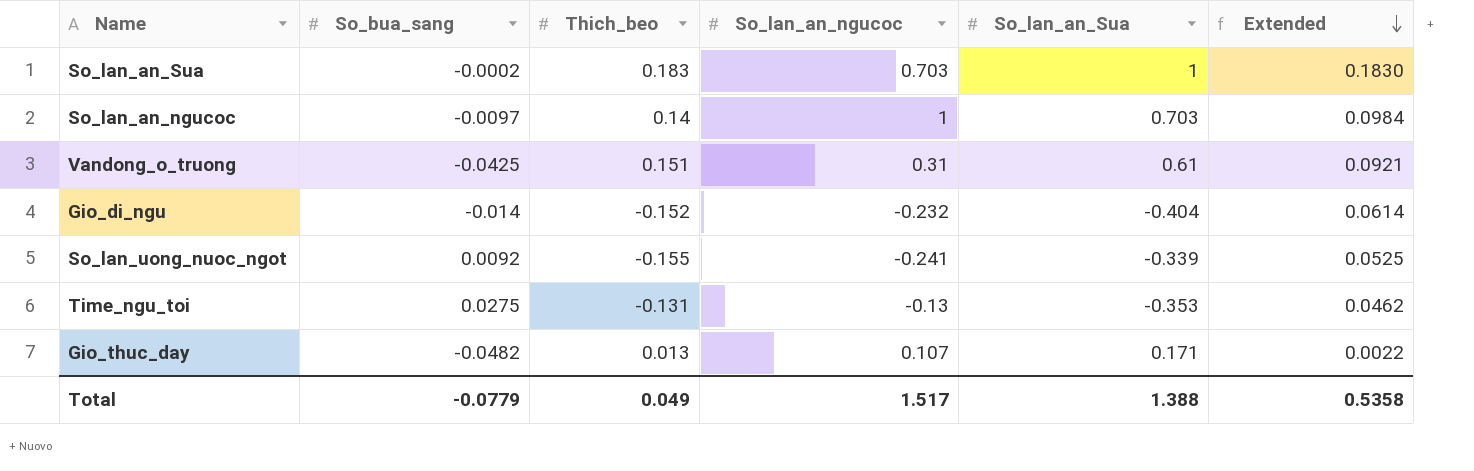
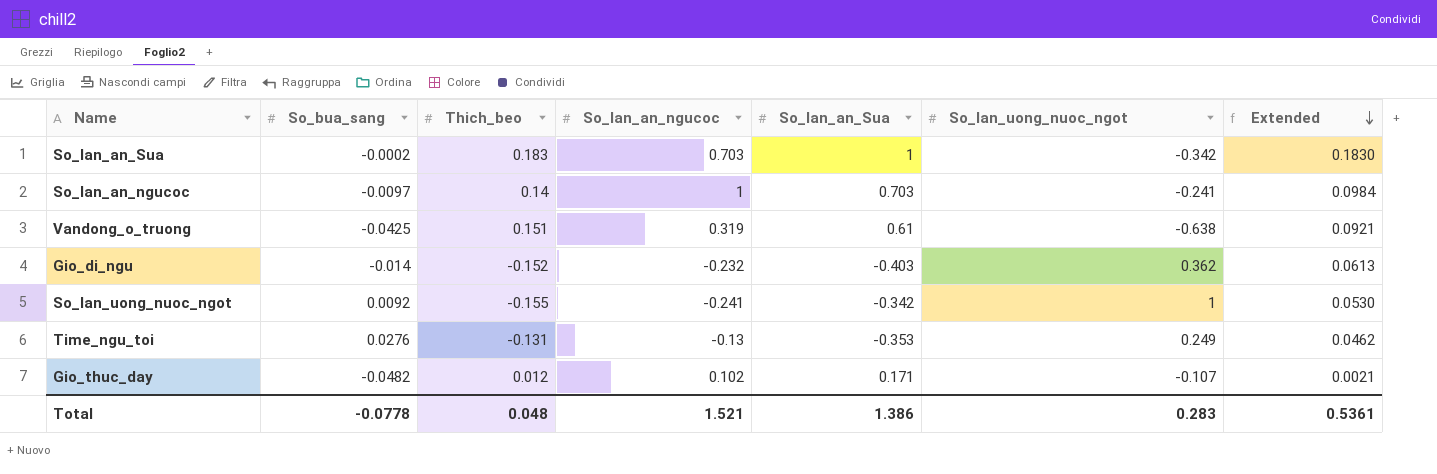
column So_lan_uong_nuoc_ngot | position: none -> 6
Vandong_o_truong | So_lan_an_ngucoc: 0.31 -> 0.319
Gio_di_ngu | So_lan_an_Sua: -0.404 -> -0.403
Gio_di_ngu | Extended: 0.0614 -> 0.0613
So_lan_uong_nuoc_ngot | So_lan_an_Sua: -0.339 -> -0.342
So_lan_uong_nuoc_ngot | Extended: 0.0525 -> 0.0530
Time_ngu_toi | So_bua_sang: 0.0275 -> 0.0276
Gio_thuc_day | Thich_beo: 0.013 -> 0.012
Gio_thuc_day | So_lan_an_ngucoc: 0.107 -> 0.102
Gio_thuc_day | Extended: 0.0022 -> 0.0021
Total | So_bua_sang: -0.0779 -> -0.0778
Total | Thich_beo: 0.049 -> 0.048
Total | So_lan_an_ngucoc: 1.517 -> 1.521
Total | So_lan_an_Sua: 1.388 -> 1.386
Total | Extended: 0.5358 -> 0.5361

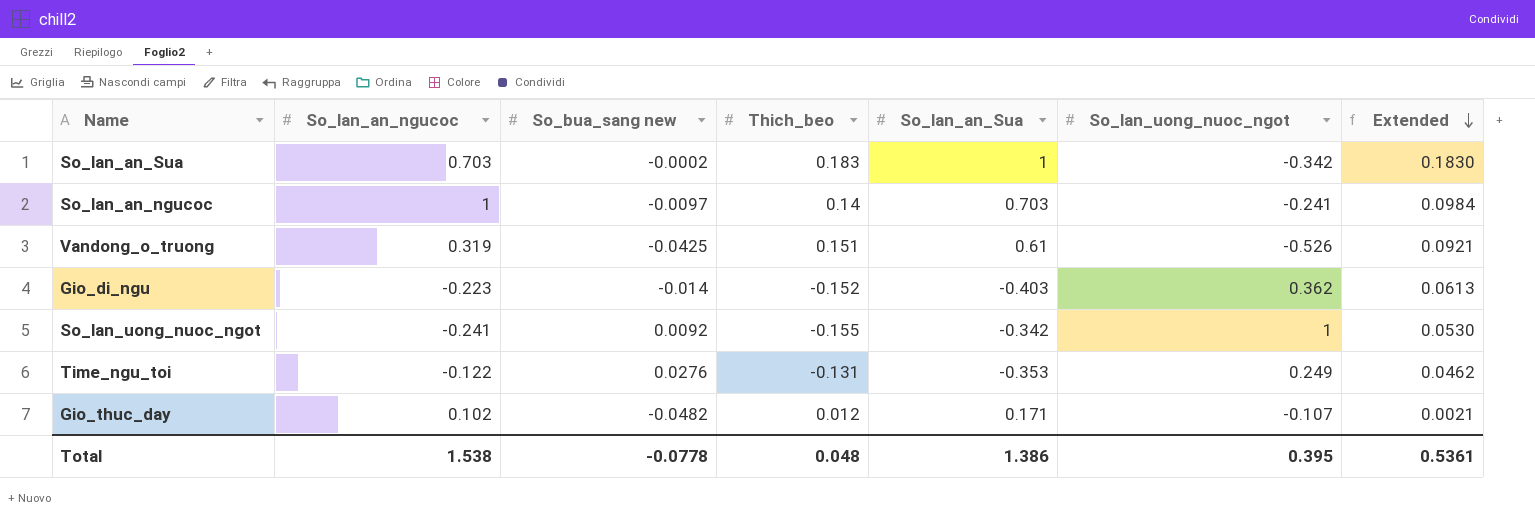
column So_lan_an_ngucoc | position: 4 -> 2
column name: So_bua_sang -> So_bua_sang new
Vandong_o_truong | So_lan_uong_nuoc_ngot: -0.638 -> -0.526
Gio_di_ngu | So_lan_an_ngucoc: -0.232 -> -0.223
Time_ngu_toi | So_lan_an_ngucoc: -0.13 -> -0.122
Total | So_lan_an_ngucoc: 1.521 -> 1.538
Total | So_lan_uong_nuoc_ngot: 0.283 -> 0.395

